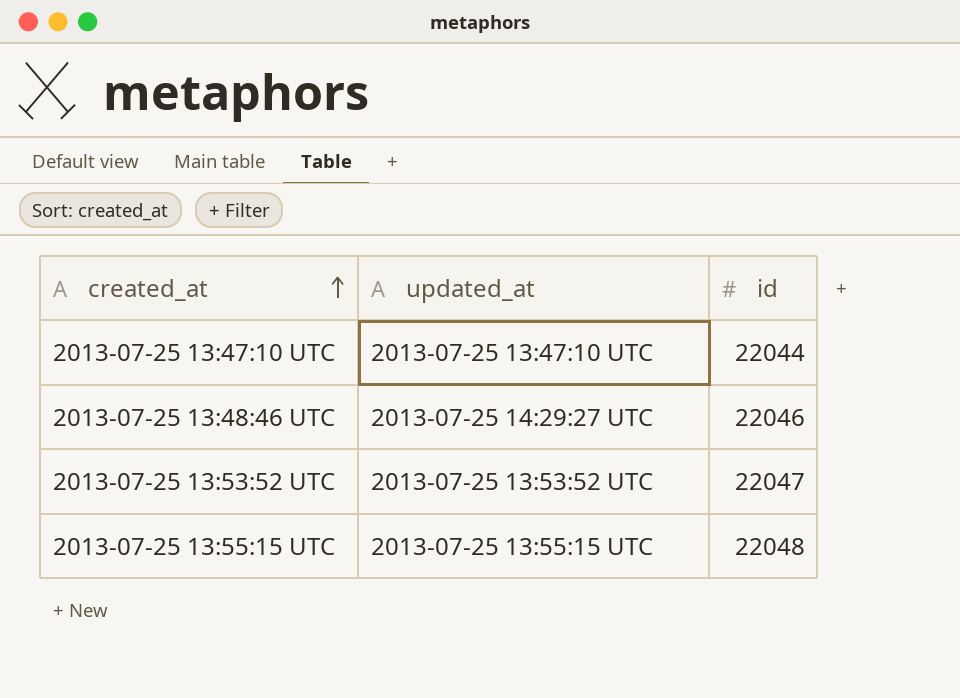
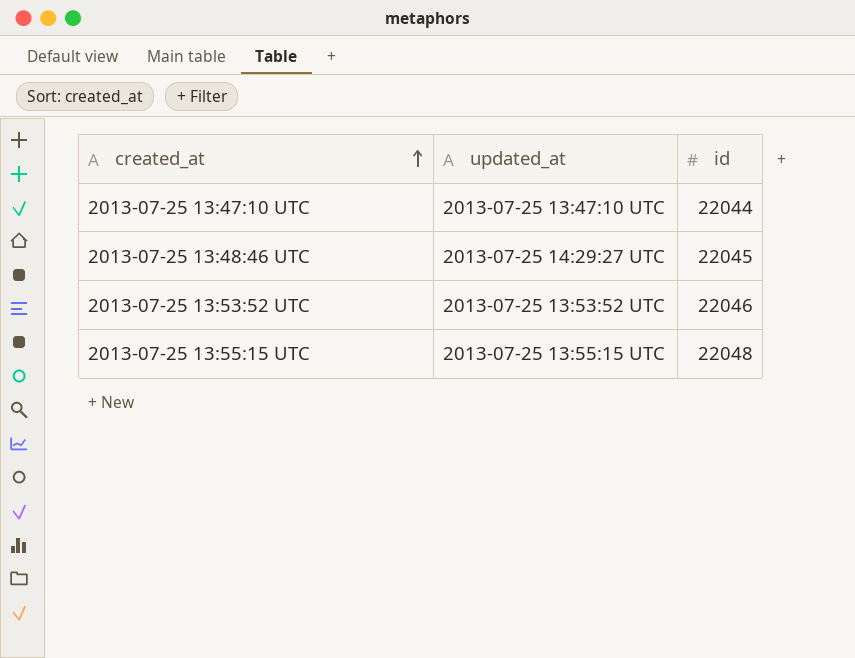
2013-07-25 13:48:46 UTC | id: 22046 -> 22045
2013-07-25 13:53:52 UTC | id: 22047 -> 22046

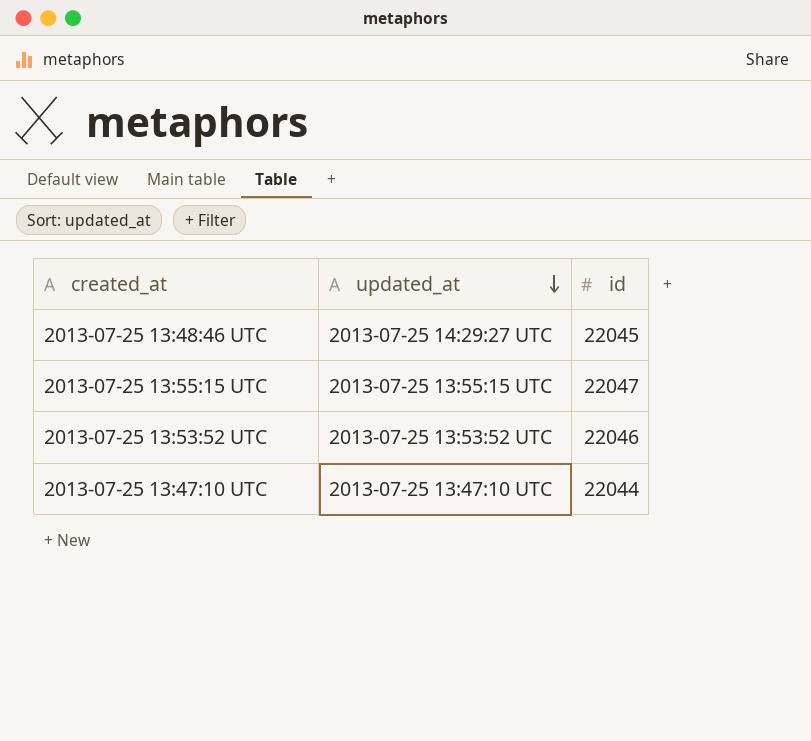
row order: created_at ascending -> updated_at descending
2013-07-25 13:55:15 UTC | id: 22048 -> 22047

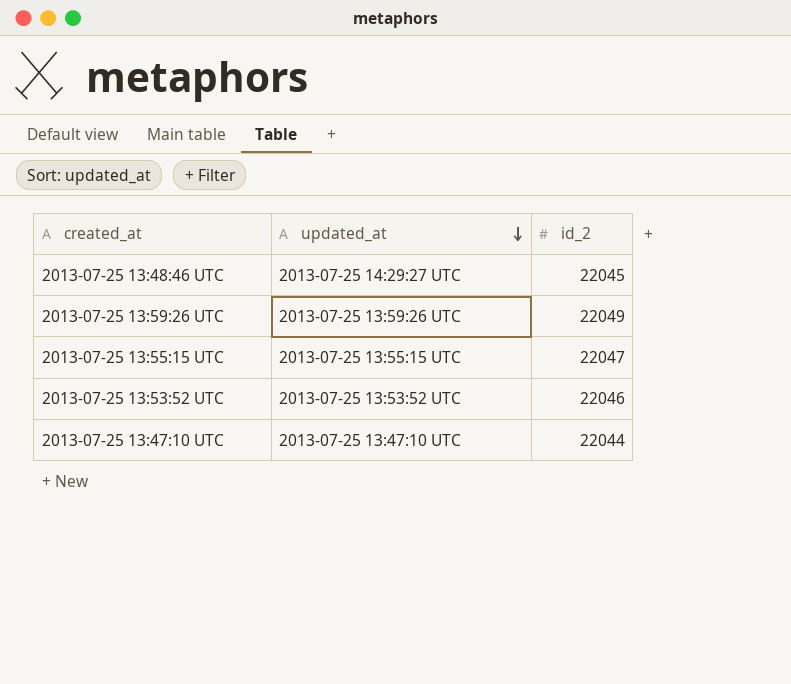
column name: id -> id_2
row 2013-07-25 13:59:26 UTC: none -> 2013-07-25 13:59:26 UTC | 22049

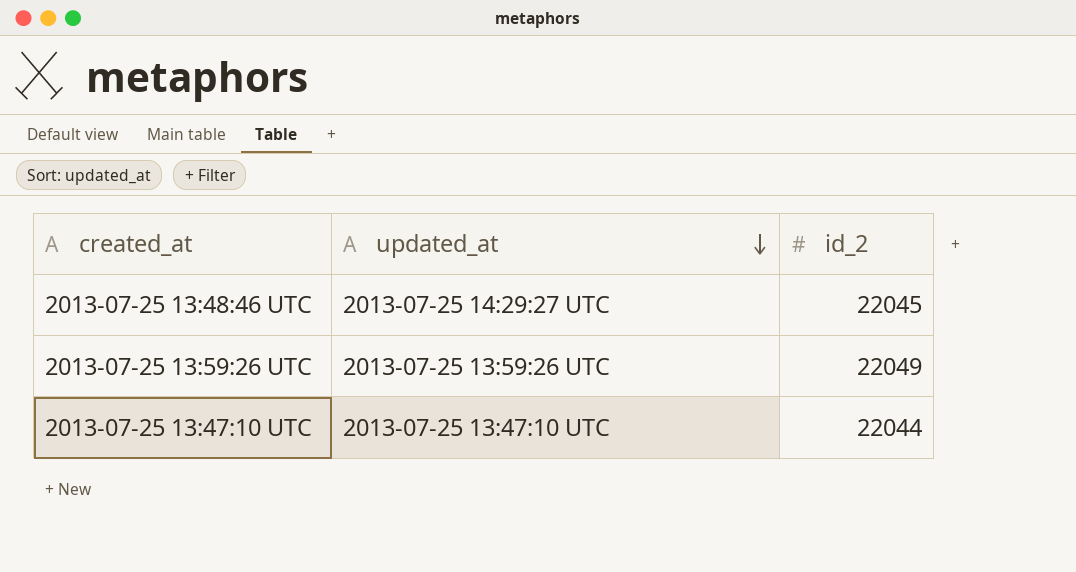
row 2013-07-25 13:55:15 UTC: 2013-07-25 13:55:15 UTC | 22047 -> none
row 2013-07-25 13:53:52 UTC: 2013-07-25 13:53:52 UTC | 22046 -> none

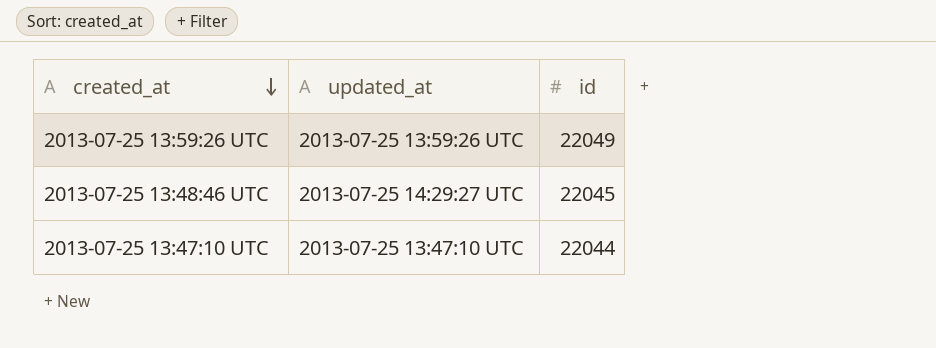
row order: updated_at descending -> created_at descending
column name: id_2 -> id

